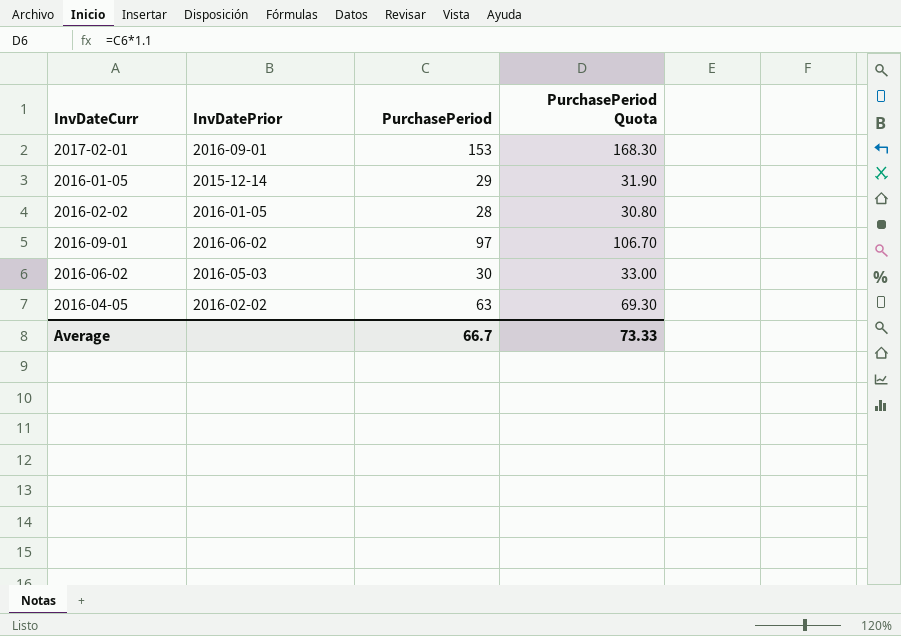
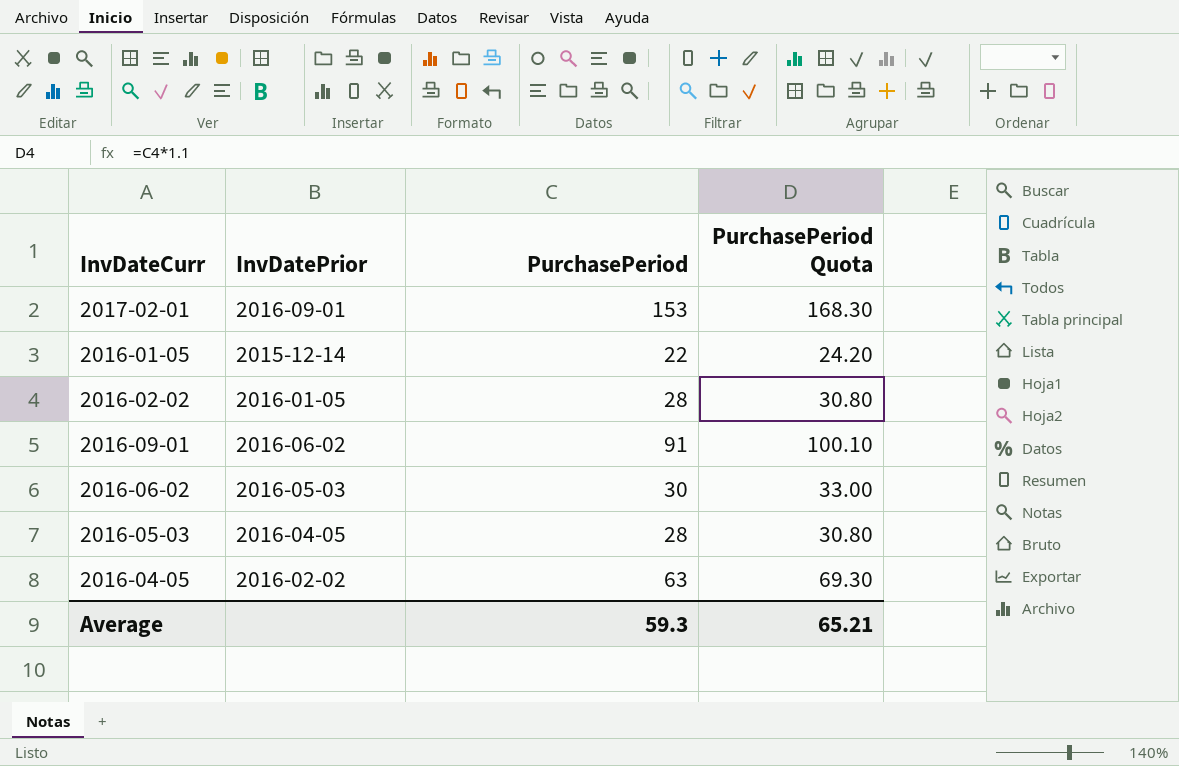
2016-01-05 | PurchasePeriod: 29 -> 22
2016-01-05 | PurchasePeriod Quota: 31.90 -> 24.20
2016-09-01 | PurchasePeriod: 97 -> 91
2016-09-01 | PurchasePeriod Quota: 106.70 -> 100.10
row 2016-05-03: none -> 2016-04-05 | 28 | 30.80
Average | PurchasePeriod: 66.7 -> 59.3
Average | PurchasePeriod Quota: 73.33 -> 65.21

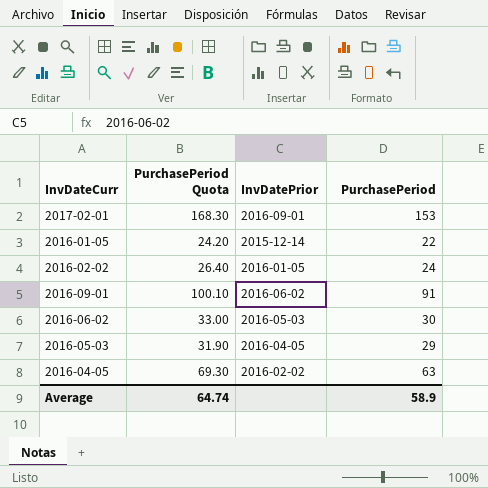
column PurchasePeriod Quota | position: 4 -> 2
2016-02-02 | PurchasePeriod Quota: 30.80 -> 26.40
2016-02-02 | PurchasePeriod: 28 -> 24
2016-05-03 | PurchasePeriod Quota: 30.80 -> 31.90
2016-05-03 | PurchasePeriod: 28 -> 29
Average | PurchasePeriod Quota: 65.21 -> 64.74
Average | PurchasePeriod: 59.3 -> 58.9

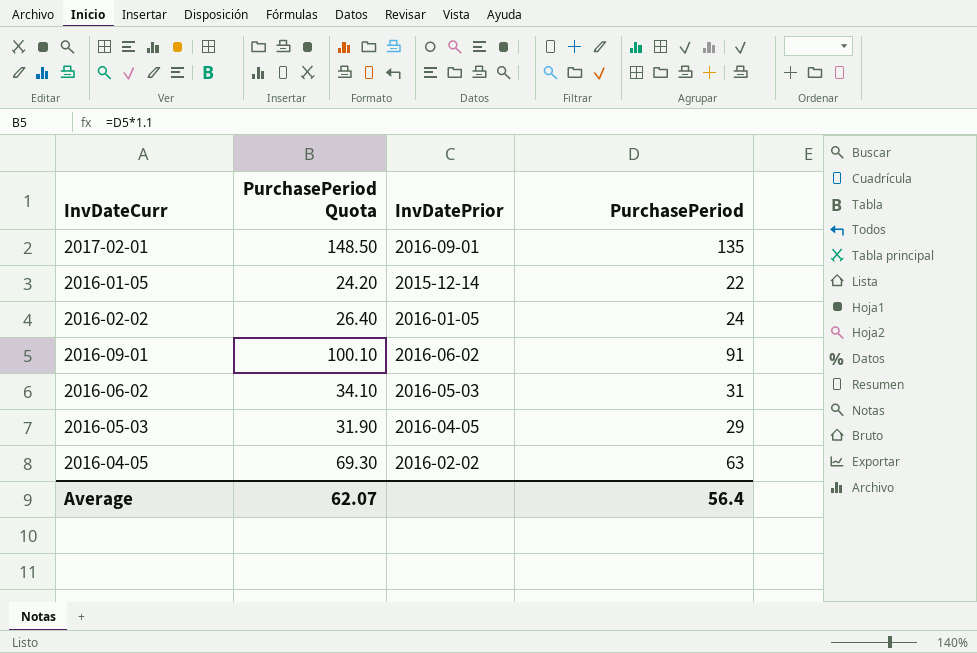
2017-02-01 | PurchasePeriod Quota: 168.30 -> 148.50
2017-02-01 | PurchasePeriod: 153 -> 135
2016-06-02 | PurchasePeriod Quota: 33.00 -> 34.10
2016-06-02 | PurchasePeriod: 30 -> 31
Average | PurchasePeriod Quota: 64.74 -> 62.07
Average | PurchasePeriod: 58.9 -> 56.4

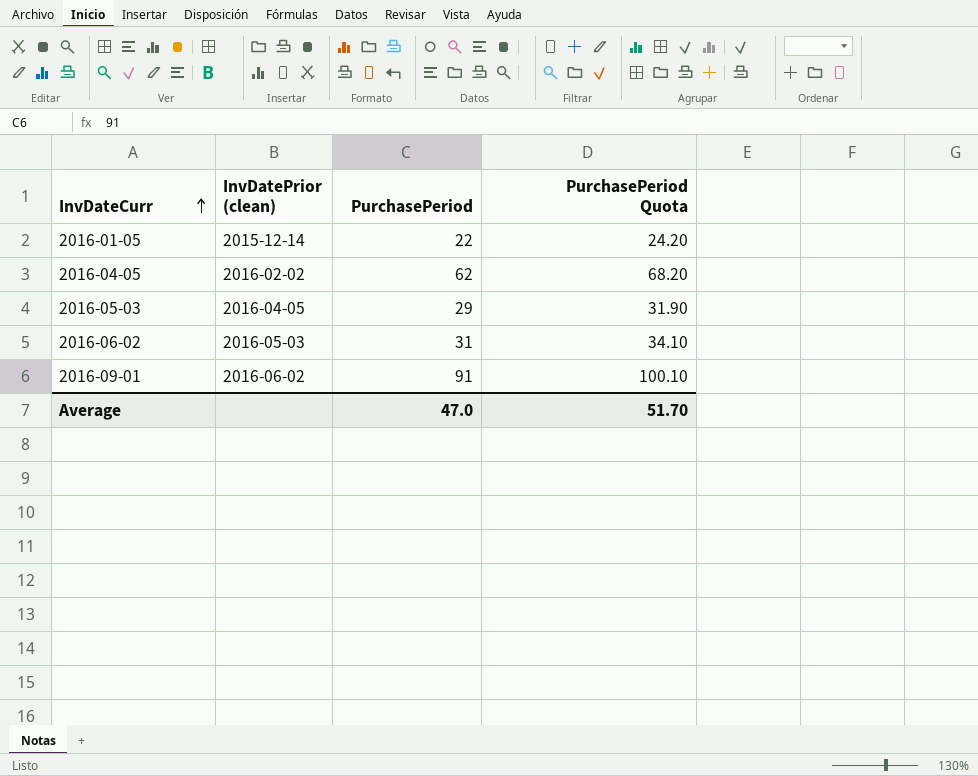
row order: none -> InvDateCurr ascending
column name: InvDatePrior -> InvDatePrior (clean)
column PurchasePeriod Quota | position: 2 -> 4
row 2017-02-01: 148.50 | 2016-09-01 | 135 -> none
row 2016-02-02: 26.40 | 2016-01-05 | 24 -> none
2016-04-05 | PurchasePeriod: 63 -> 62
2016-04-05 | PurchasePeriod Quota: 69.30 -> 68.20
Average | PurchasePeriod: 56.4 -> 47.0
Average | PurchasePeriod Quota: 62.07 -> 51.70

